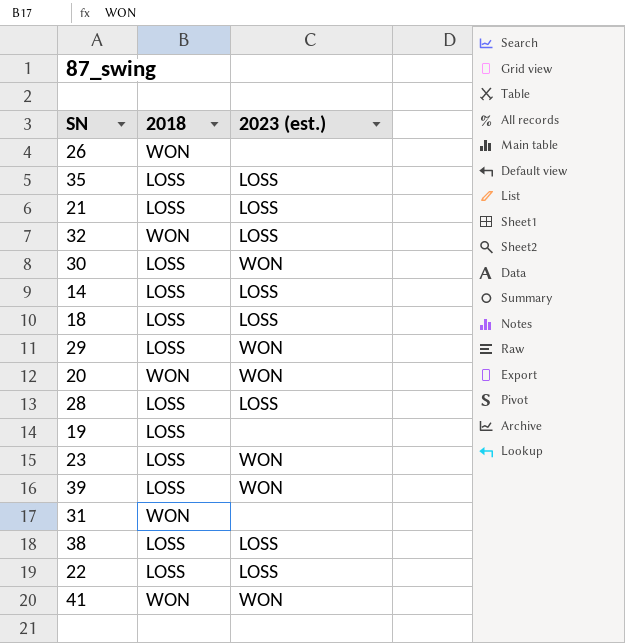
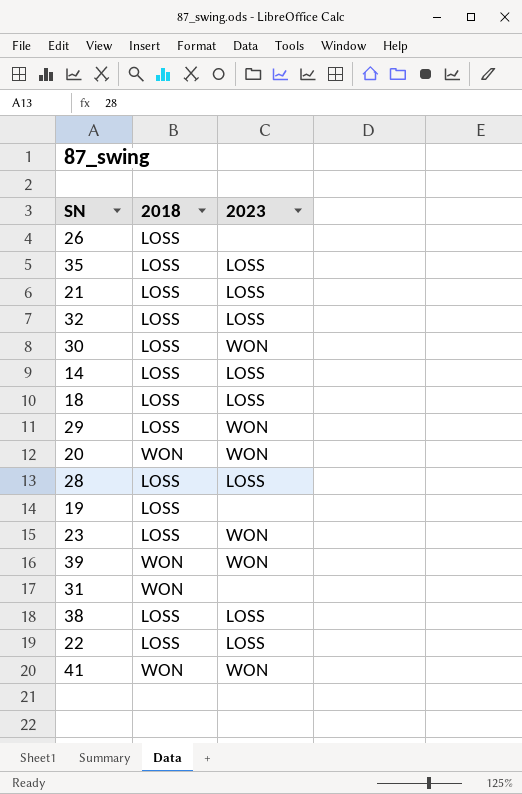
column name: 2023 (est.) -> 2023
26 | 2018: WON -> LOSS
32 | 2018: WON -> LOSS
39 | 2018: LOSS -> WON

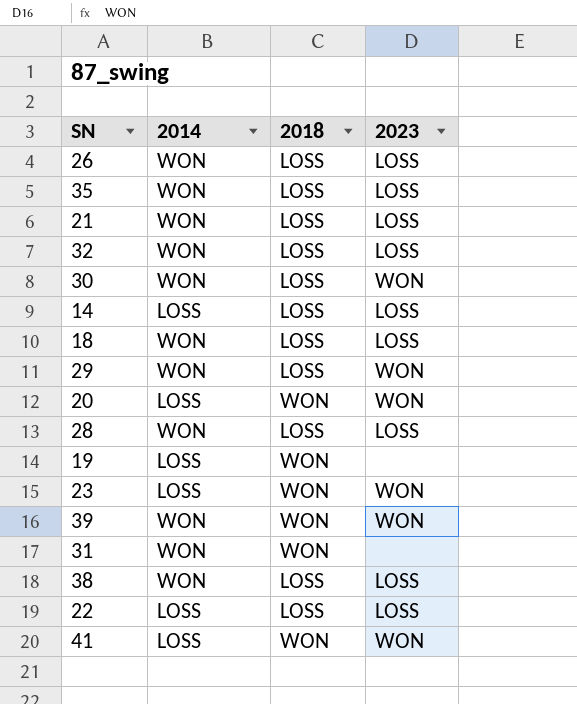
column 2014 | position: none -> 2
26 | 2023: none -> LOSS
19 | 2018: LOSS -> WON
23 | 2018: LOSS -> WON

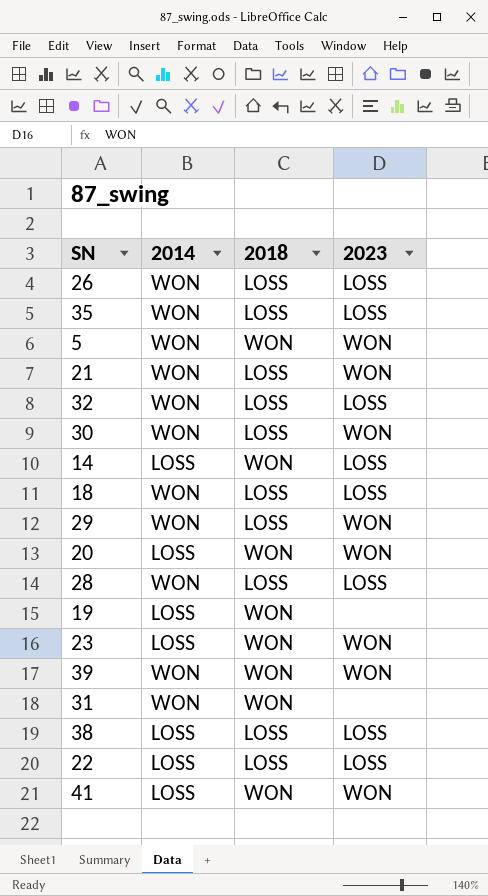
row 5: none -> WON | WON | WON
21 | 2023: LOSS -> WON
14 | 2018: LOSS -> WON
38 | 2014: WON -> LOSS

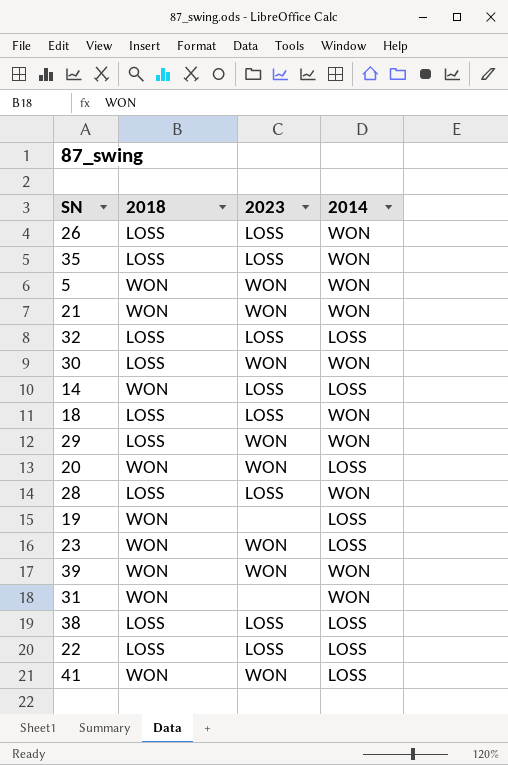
column 2014 | position: 2 -> 4
21 | 2018: LOSS -> WON
32 | 2014: WON -> LOSS

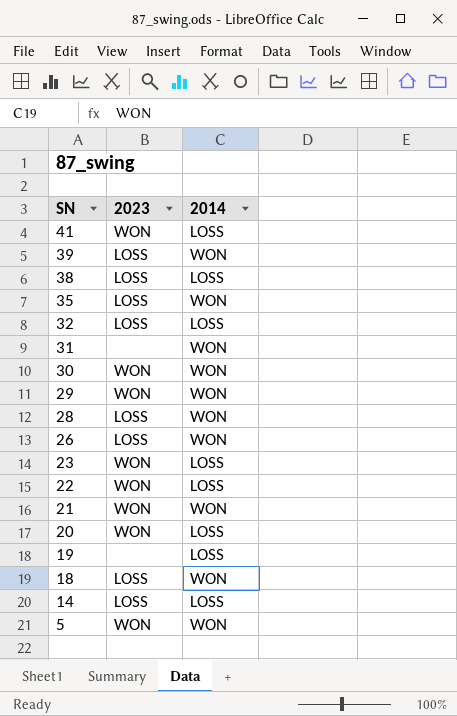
row order: none -> SN descending
column 2018 | position: 2 -> none
39 | 2023: WON -> LOSS
22 | 2023: LOSS -> WON

